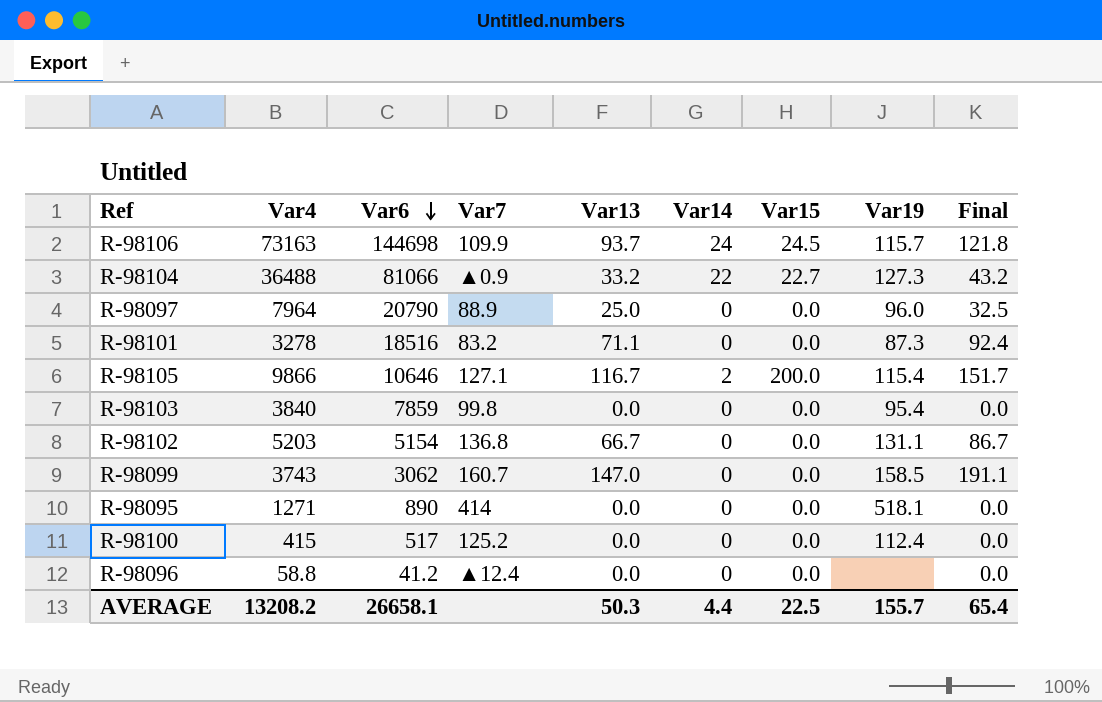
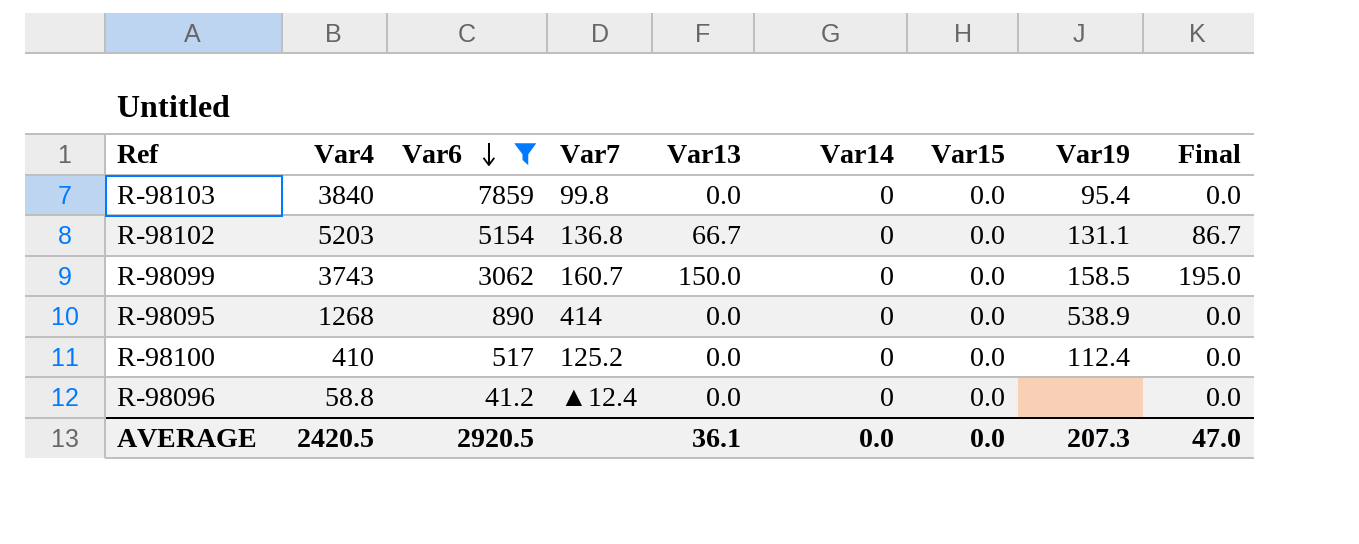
filter: none -> Var6 <= 7859
R-98099 | Var13: 147.0 -> 150.0
R-98099 | Final: 191.1 -> 195.0
R-98095 | Var4: 1271 -> 1268
R-98095 | Var19: 518.1 -> 538.9
R-98100 | Var4: 415 -> 410
AVERAGE | Var4: 13208.2 -> 2420.5
AVERAGE | Var6: 26658.1 -> 2920.5
AVERAGE | Var13: 50.3 -> 36.1
AVERAGE | Var14: 4.4 -> 0.0
AVERAGE | Var15: 22.5 -> 0.0
AVERAGE | Var19: 155.7 -> 207.3
AVERAGE | Final: 65.4 -> 47.0

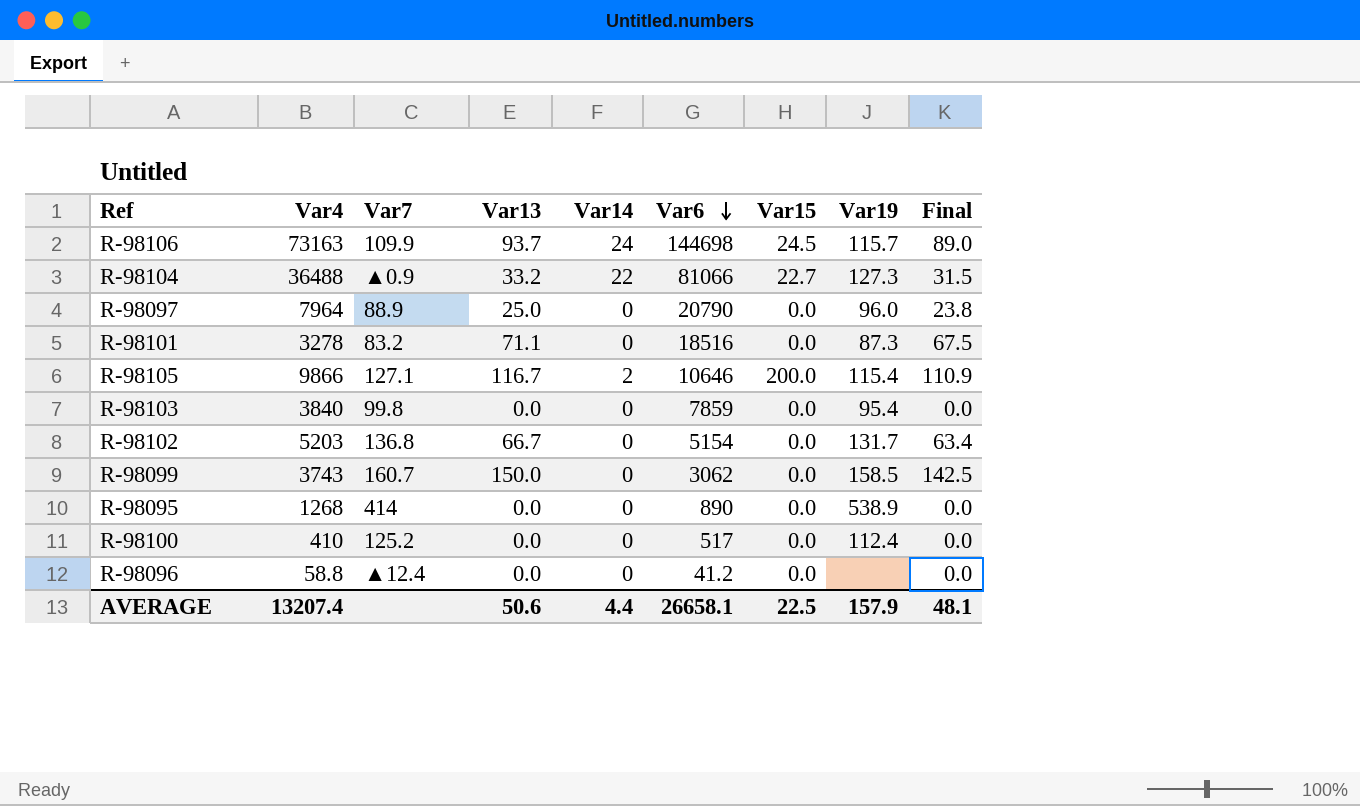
filter: Var6 <= 7859 -> none
column Var6 | position: 3 -> 6
column Final | formula: [Var13] * 1.3 -> [Var13] * 0.95
R-98102 | Var19: 131.1 -> 131.7
AVERAGE | Var4: 2420.5 -> 13207.4
AVERAGE | Var13: 36.1 -> 50.6
AVERAGE | Var14: 0.0 -> 4.4
AVERAGE | Var6: 2920.5 -> 26658.1
AVERAGE | Var15: 0.0 -> 22.5
AVERAGE | Var19: 207.3 -> 157.9
AVERAGE | Final: 47.0 -> 48.1

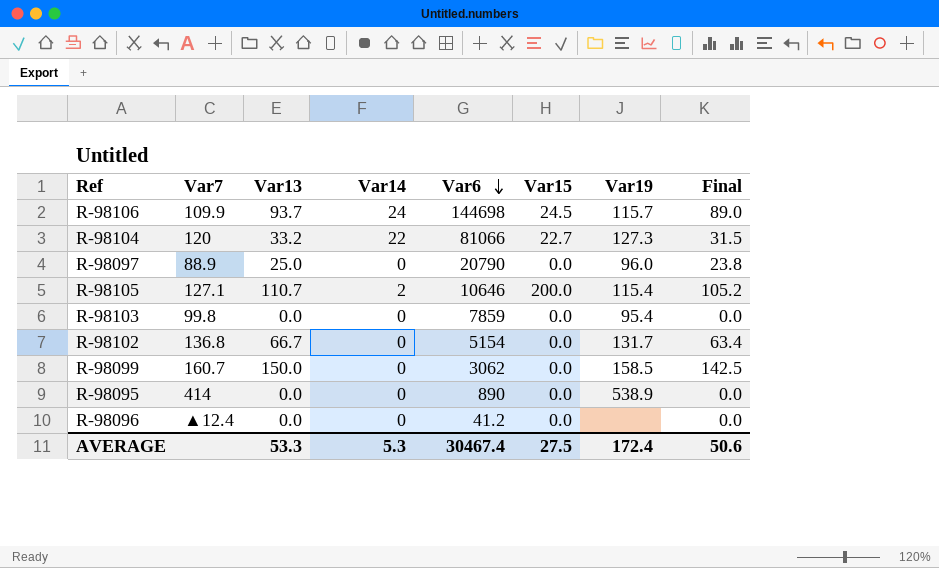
column Var4 | position: 2 -> none
row R-98101: 3278 | 83.2 | 71.1 | 0 | 18516 | 0.0 | 87.3 | 67.5 -> none
row R-98100: 410 | 125.2 | 0.0 | 0 | 517 | 0.0 | 112.4 | 0.0 -> none
R-98104 | Var7: ▲0.9 -> 120
R-98105 | Var13: 116.7 -> 110.7
R-98105 | Final: 110.9 -> 105.2
AVERAGE | Var13: 50.6 -> 53.3
AVERAGE | Var14: 4.4 -> 5.3
AVERAGE | Var6: 26658.1 -> 30467.4
AVERAGE | Var15: 22.5 -> 27.5
AVERAGE | Var19: 157.9 -> 172.4
AVERAGE | Final: 48.1 -> 50.6

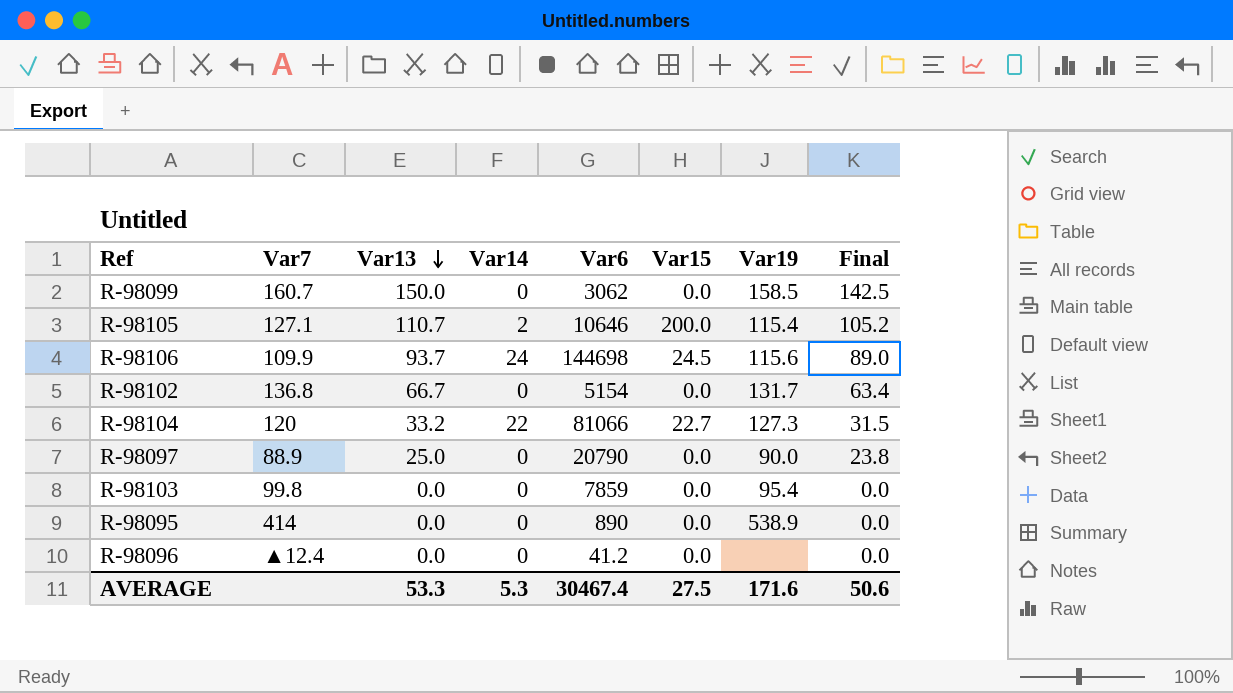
row order: Var6 descending -> Var13 descending
R-98106 | Var19: 115.7 -> 115.6
R-98097 | Var19: 96.0 -> 90.0
AVERAGE | Var19: 172.4 -> 171.6

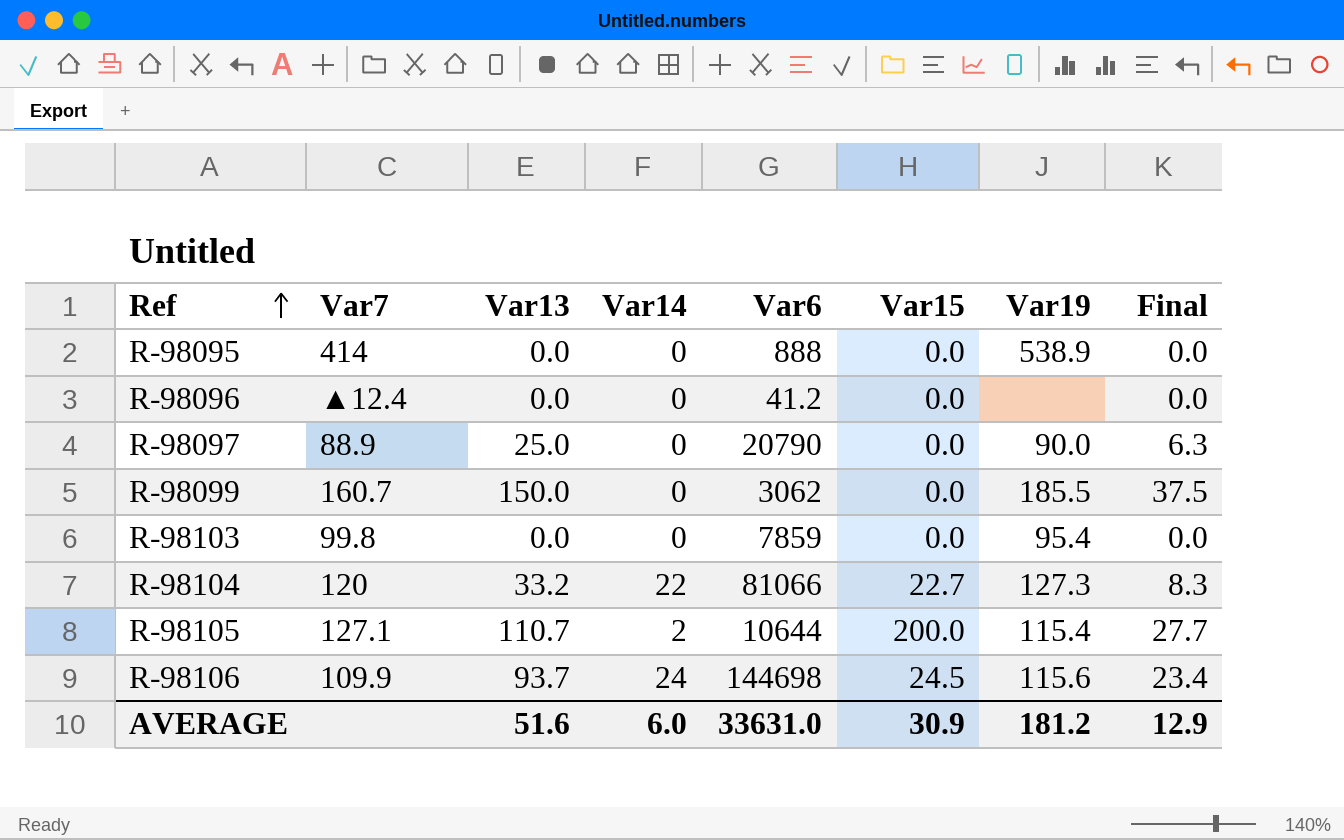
row order: Var13 descending -> Ref ascending
column Final | formula: [Var13] * 0.95 -> [Var13] * 0.25
row R-98102: 136.8 | 66.7 | 0 | 5154 | 0.0 | 131.7 | 63.4 -> none
R-98095 | Var6: 890 -> 888
R-98099 | Var19: 158.5 -> 185.5
R-98105 | Var6: 10646 -> 10644
AVERAGE | Var13: 53.3 -> 51.6
AVERAGE | Var14: 5.3 -> 6.0
AVERAGE | Var6: 30467.4 -> 33631.0
AVERAGE | Var15: 27.5 -> 30.9
AVERAGE | Var19: 171.6 -> 181.2
AVERAGE | Final: 50.6 -> 12.9

